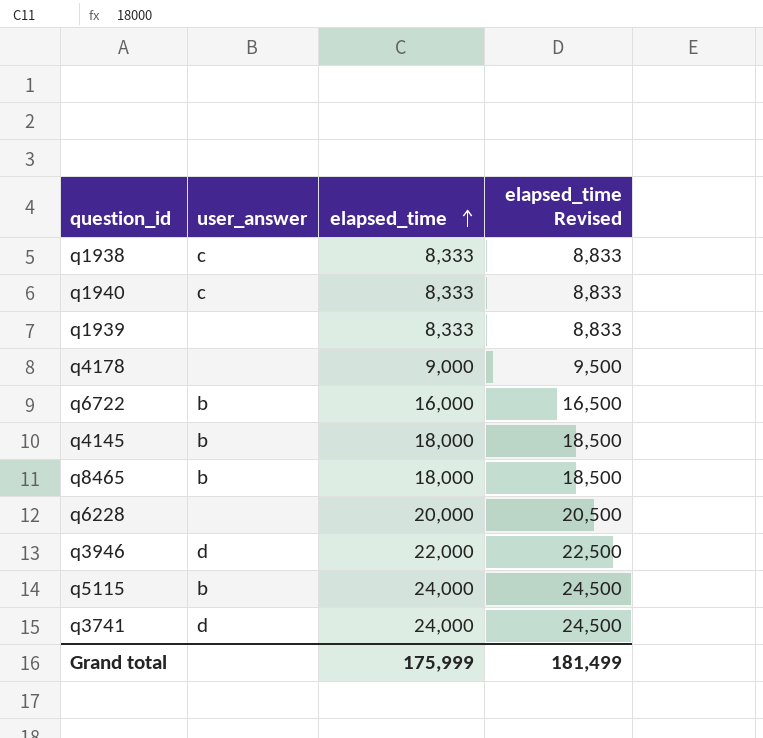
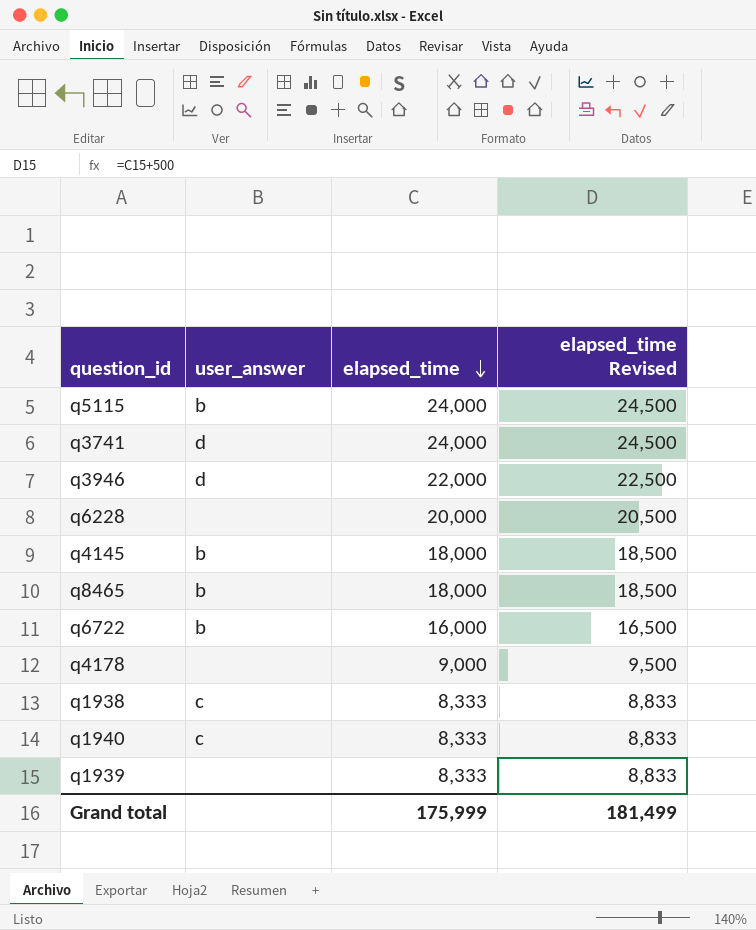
row order: elapsed_time ascending -> elapsed_time descending

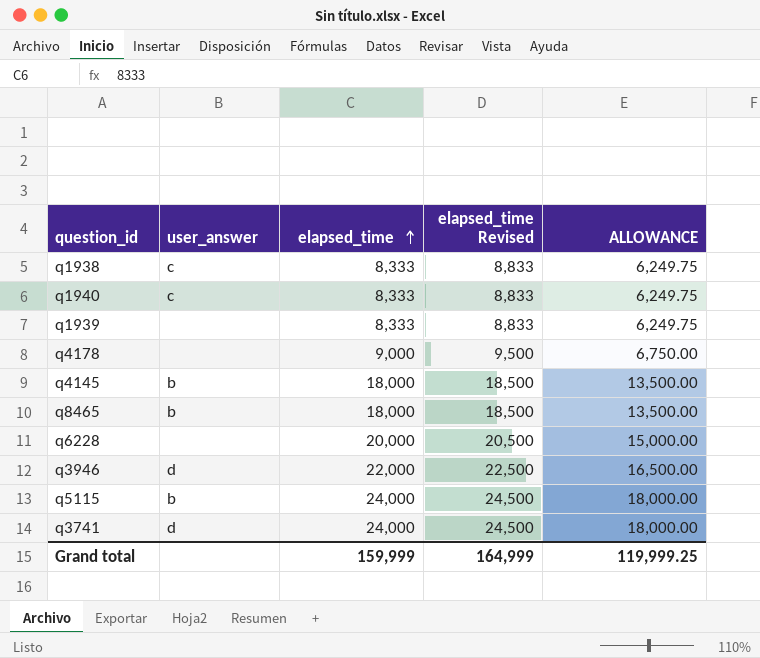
row order: elapsed_time descending -> elapsed_time ascending
column ALLOWANCE | formula: none -> [elapsed_time] * 0.75
row q6722: b | 16,000 | 16,500 -> none
Grand total | elapsed_time: 175,999 -> 159,999
Grand total | elapsed_time Revised: 181,499 -> 164,999

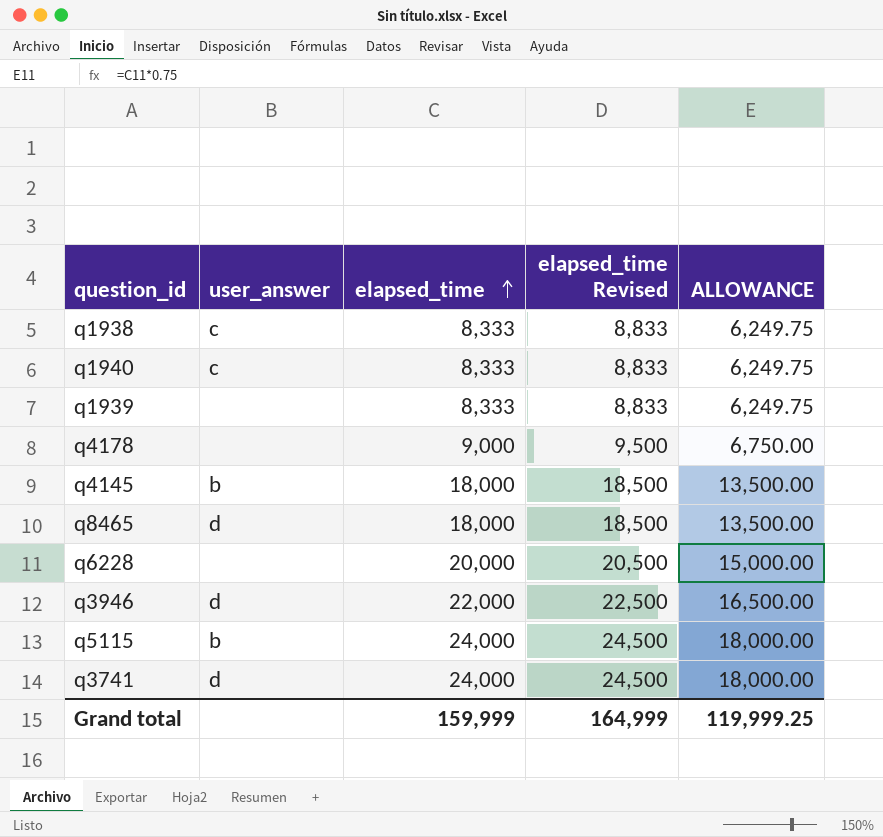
q8465 | user_answer: b -> d

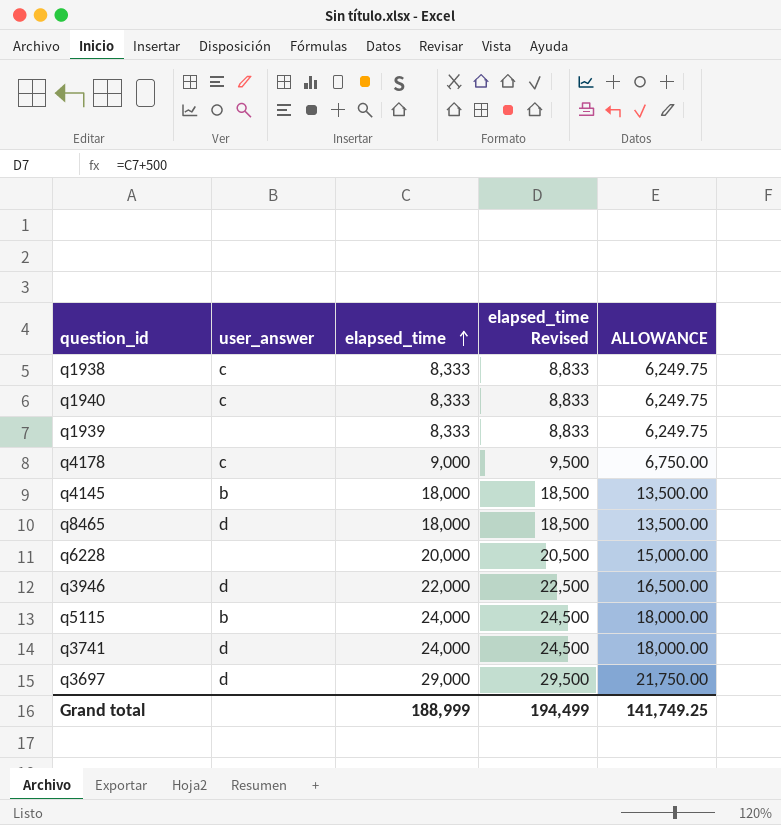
q4178 | user_answer: none -> c
row q3697: none -> d | 29,000 | 29,500 | 21,750.00
Grand total | elapsed_time: 159,999 -> 188,999
Grand total | elapsed_time Revised: 164,999 -> 194,499
Grand total | ALLOWANCE: 119,999.25 -> 141,749.25

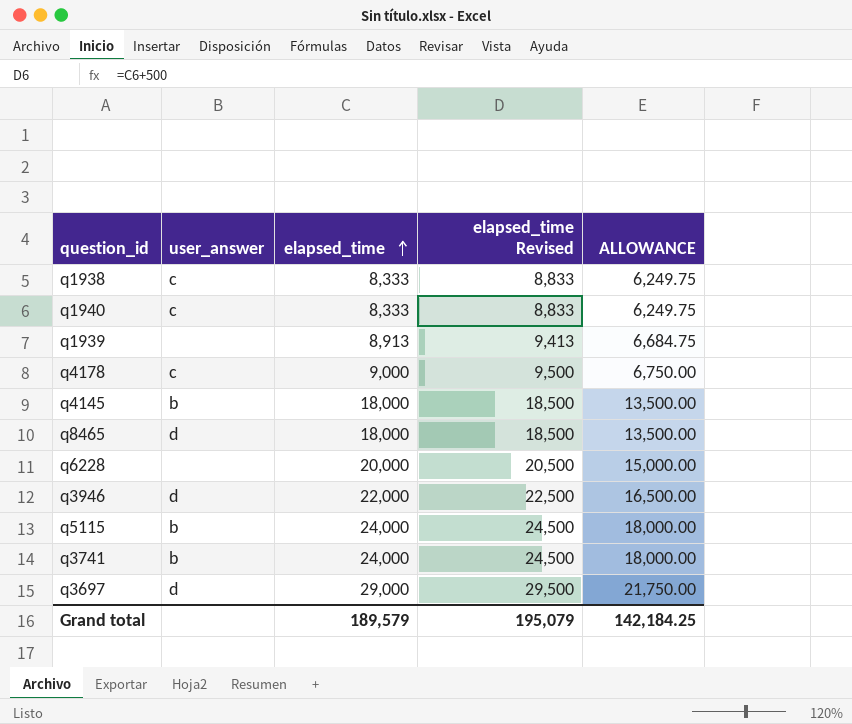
q1939 | elapsed_time: 8,333 -> 8,913
q1939 | elapsed_time Revised: 8,833 -> 9,413
q1939 | ALLOWANCE: 6,249.75 -> 6,684.75
q3741 | user_answer: d -> b
Grand total | elapsed_time: 188,999 -> 189,579
Grand total | elapsed_time Revised: 194,499 -> 195,079
Grand total | ALLOWANCE: 141,749.25 -> 142,184.25

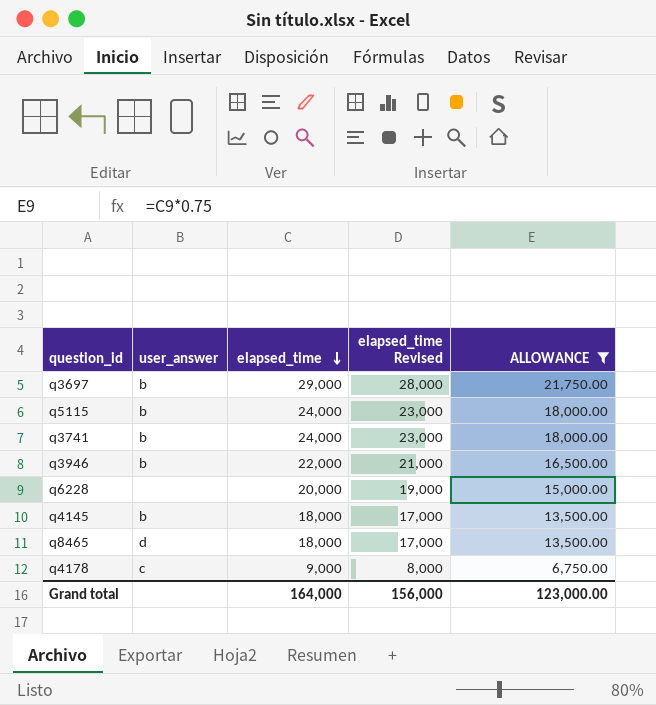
filter: none -> ALLOWANCE >= 6,750.00
row order: elapsed_time ascending -> elapsed_time descending
column elapsed_time Revised | formula: [elapsed_time] + 500 -> [elapsed_time] - 1000
q3697 | user_answer: d -> b
q3946 | user_answer: d -> b
Grand total | elapsed_time: 189,579 -> 164,000
Grand total | elapsed_time Revised: 195,079 -> 156,000
Grand total | ALLOWANCE: 142,184.25 -> 123,000.00

